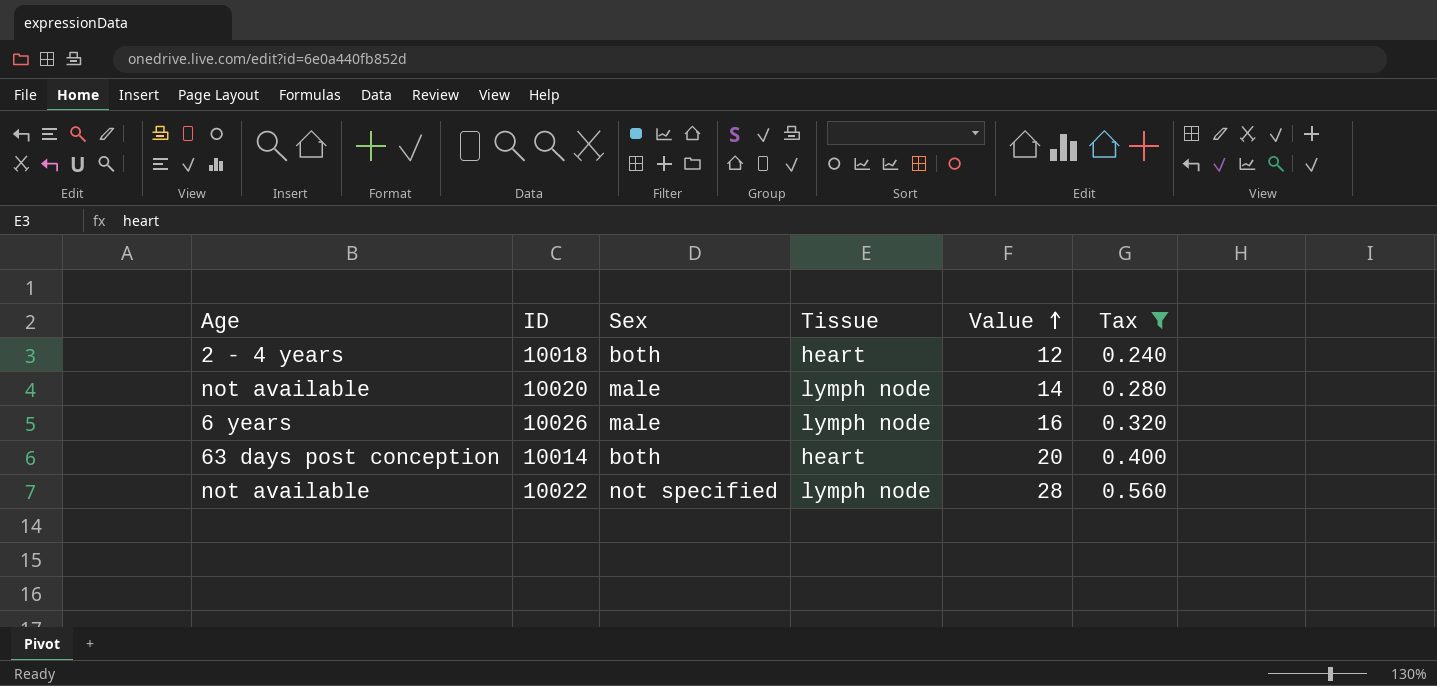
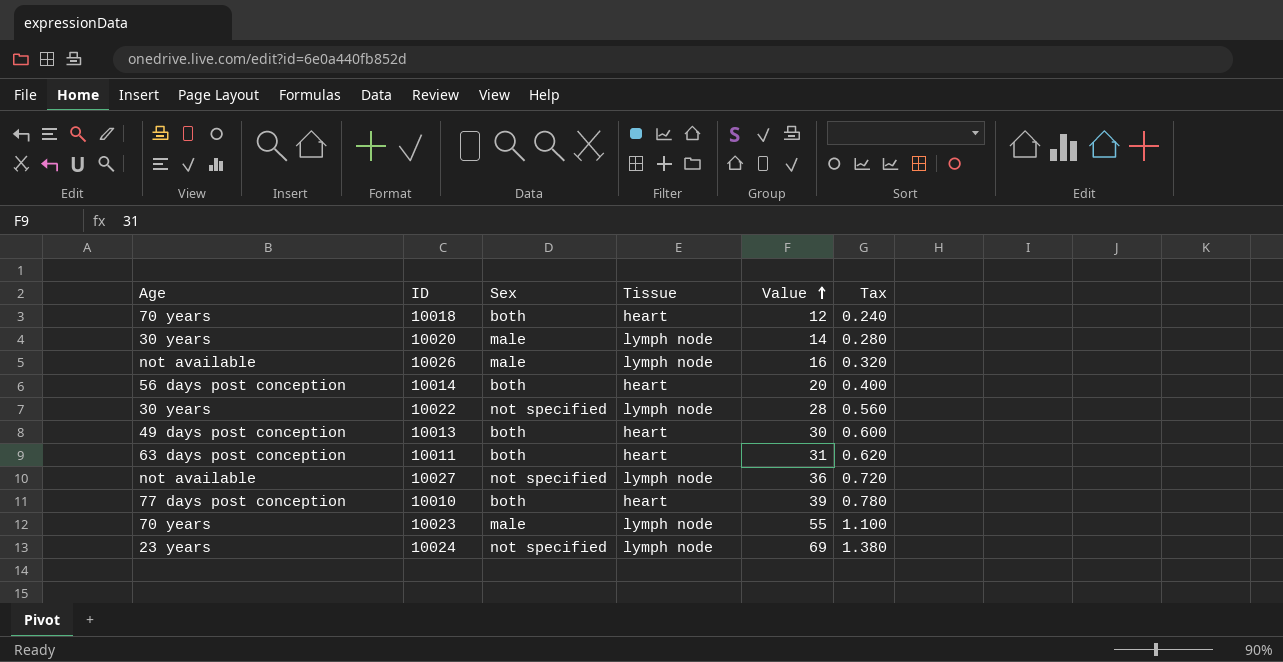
filter: Tax <= 0.560 -> none
10018 | Age: 2 - 4 years -> 70 years
10020 | Age: not available -> 30 years
10026 | Age: 6 years -> not available
10014 | Age: 63 days post conception -> 56 days post conception
10022 | Age: not available -> 30 years

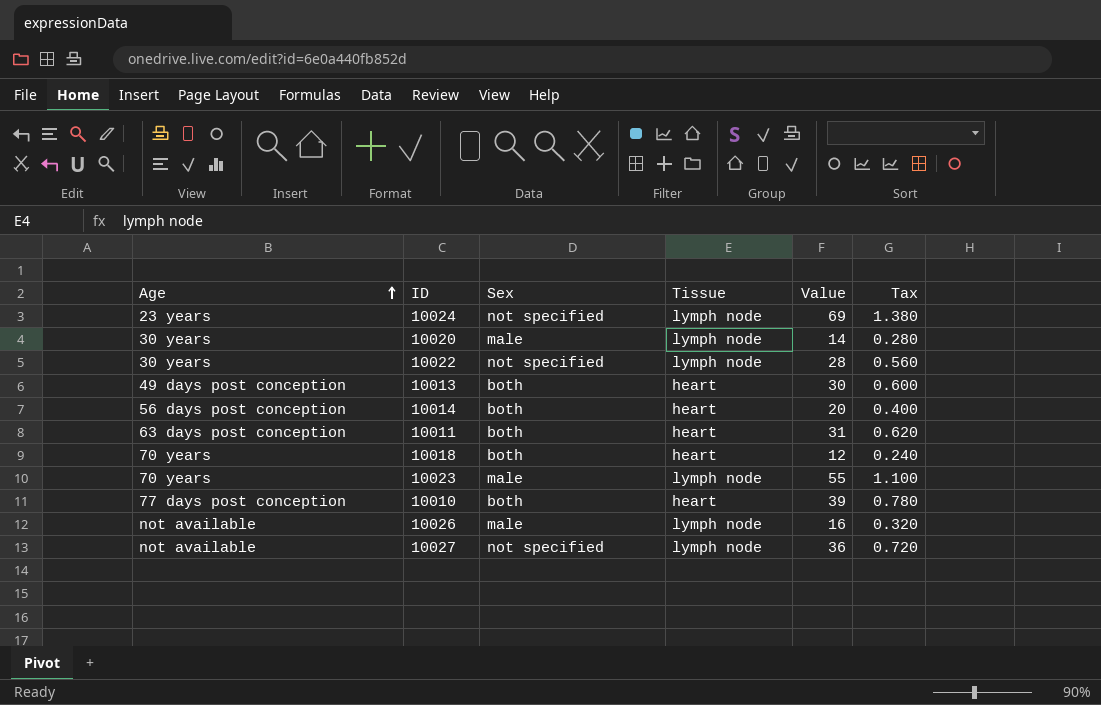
row order: Value ascending -> Age ascending

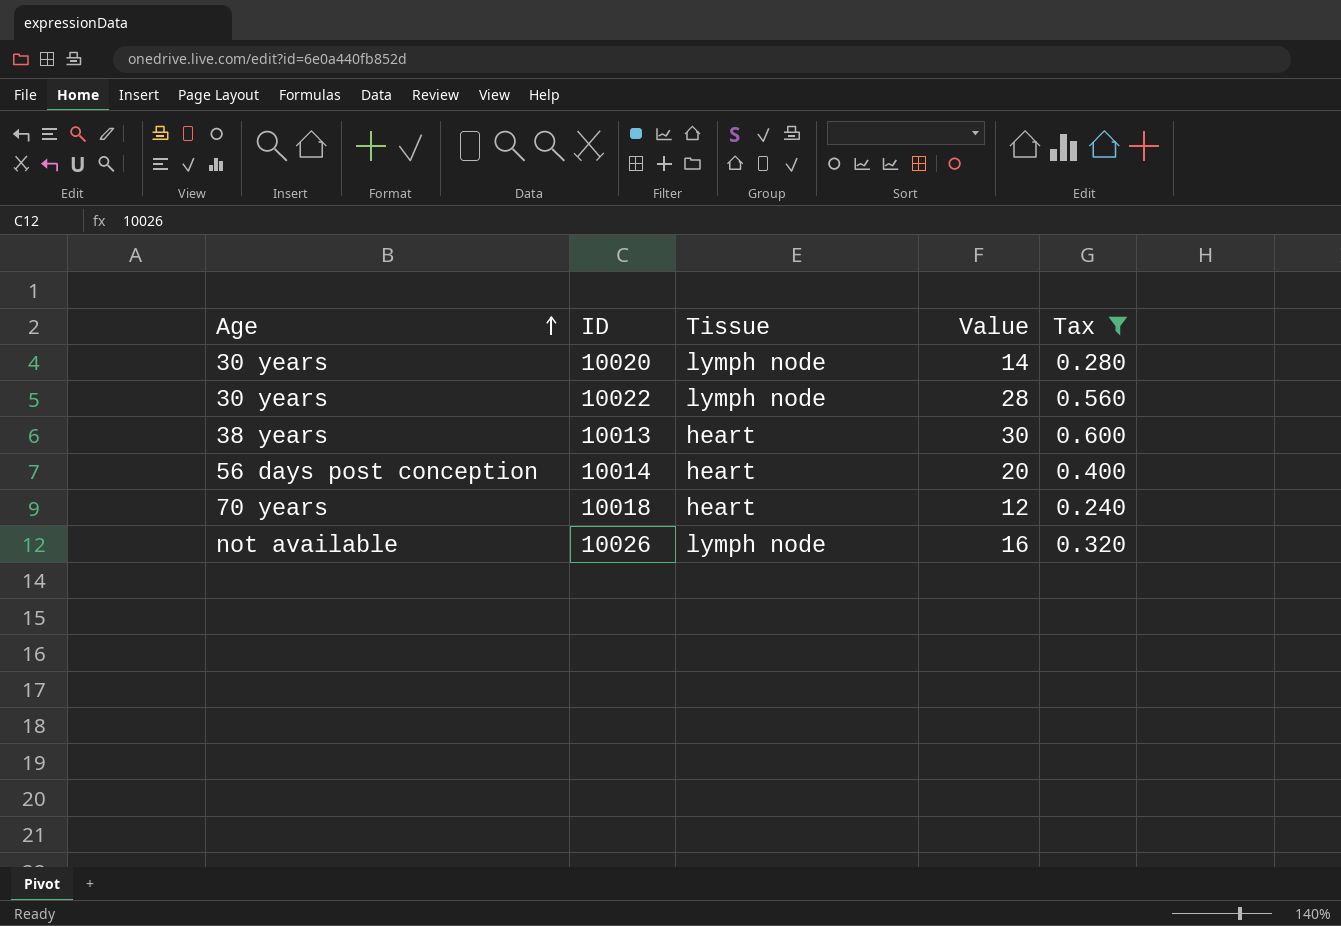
filter: none -> Tax <= 0.600
column Sex | position: 3 -> none
10013 | Age: 49 days post conception -> 38 years

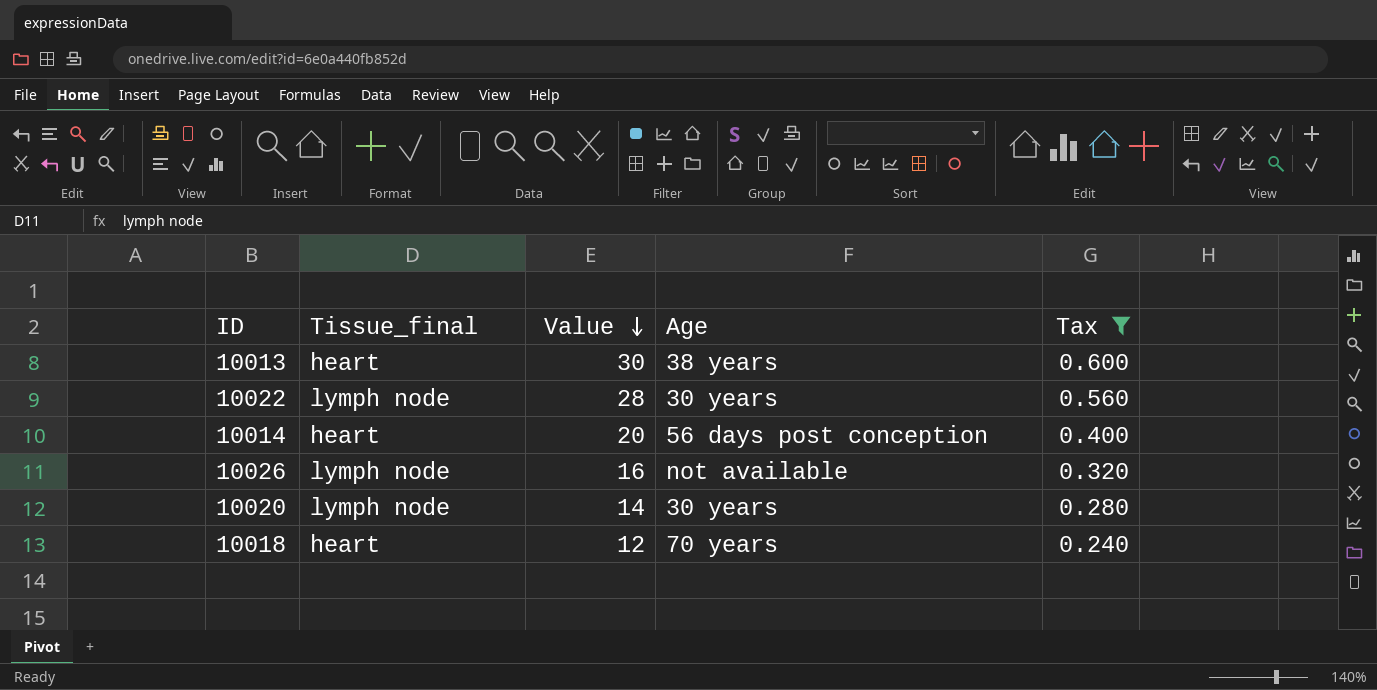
row order: Age ascending -> Value descending
column name: Tissue -> Tissue_final
column Age | position: 1 -> 4

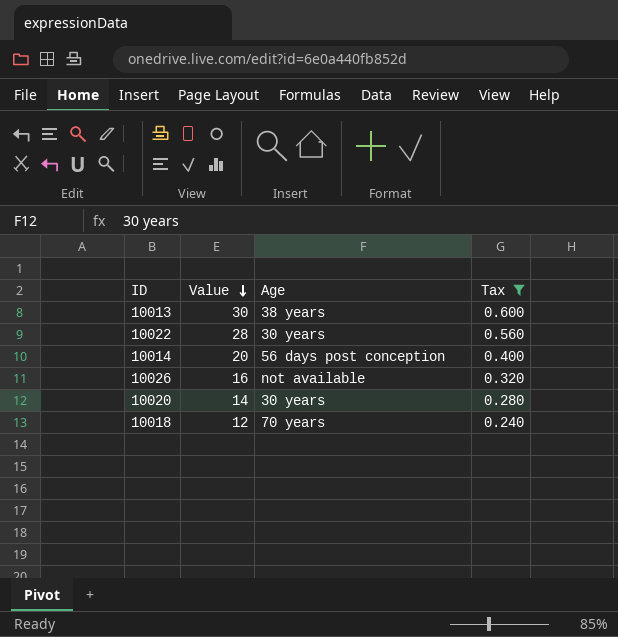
column Tissue_final | position: 2 -> none

